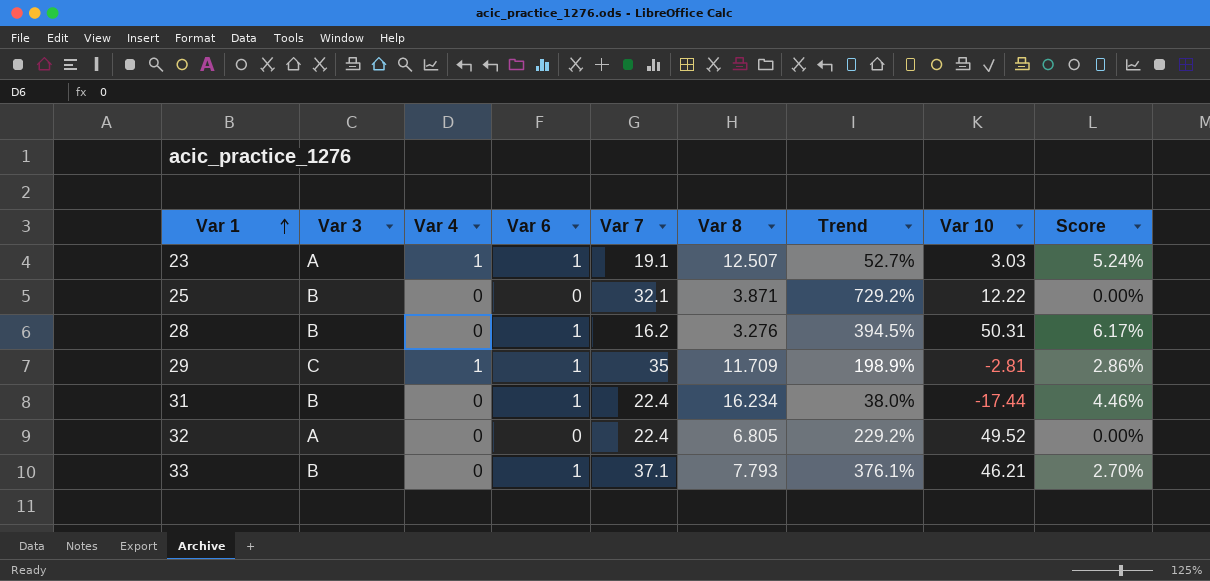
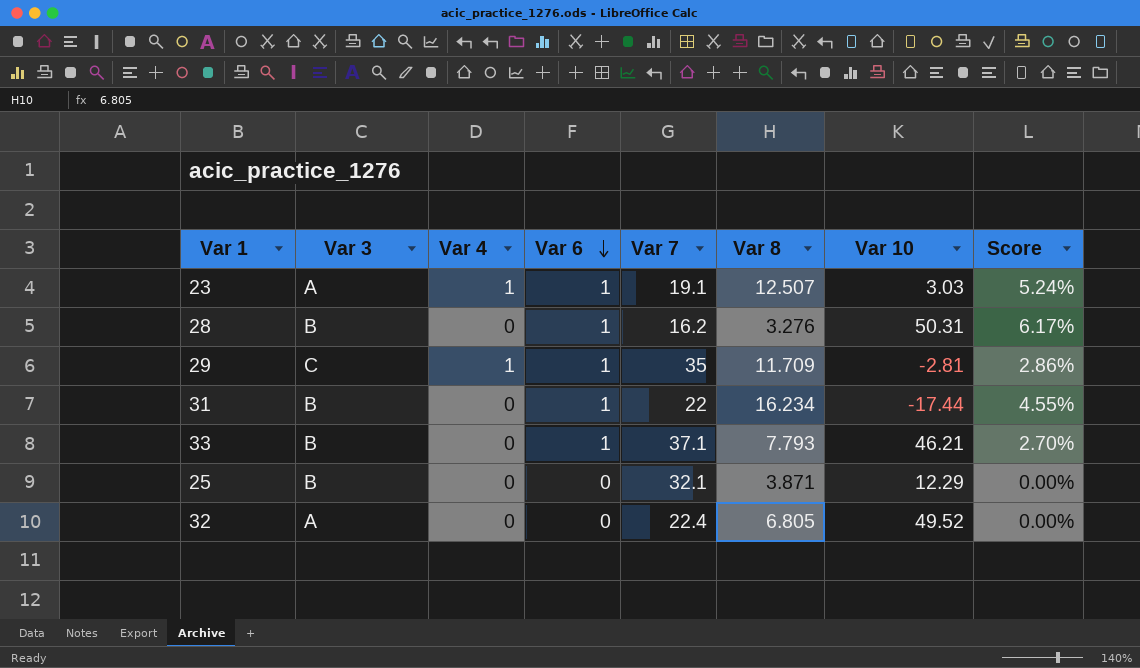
row order: Var 1 ascending -> Var 6 descending
column Trend | formula: ([Var 7] - [Var 8]) / [Var 8] -> none
31 | Var 7: 22.4 -> 22
31 | Score: 4.46% -> 4.55%
25 | Var 10: 12.22 -> 12.29

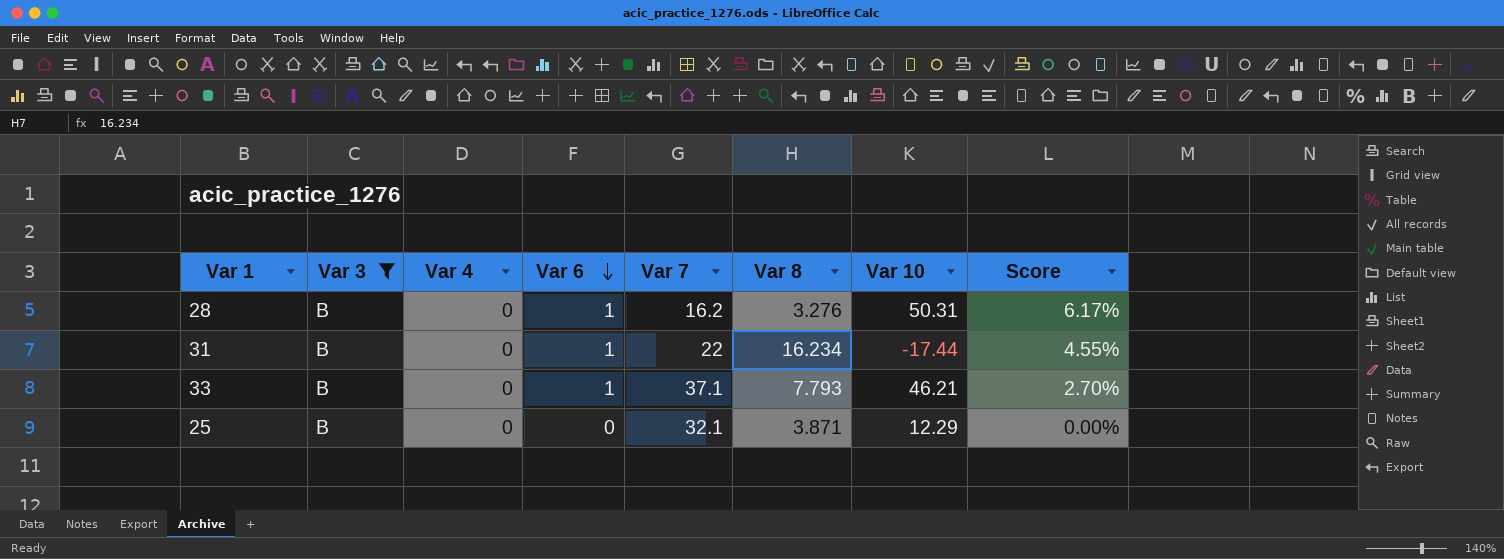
filter: none -> Var 3 = B

